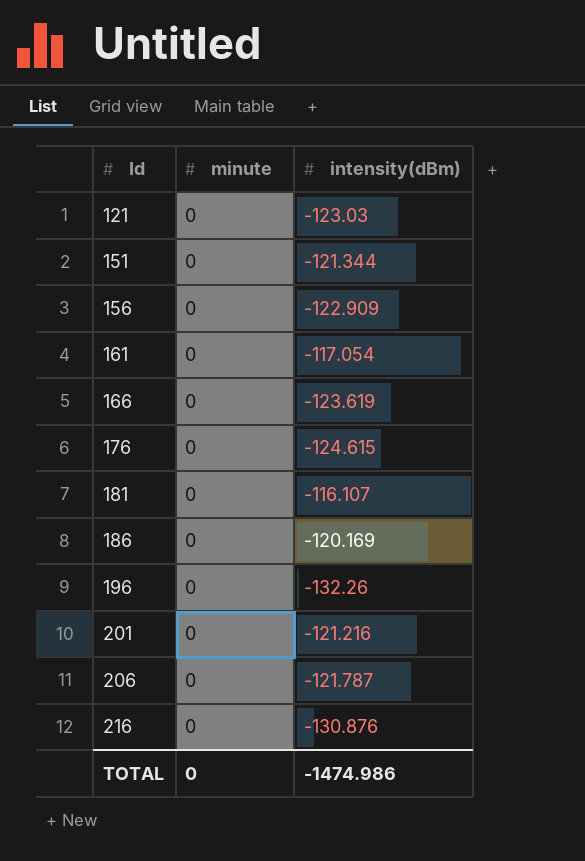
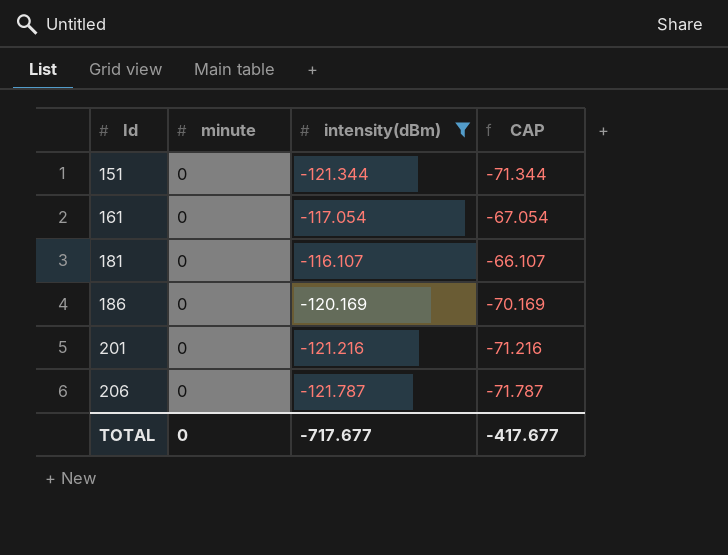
filter: none -> intensity(dBm) >= -121.787
column CAP | formula: none -> [intensity(dBm)] + 50
TOTAL | intensity(dBm): -1474.986 -> -717.677

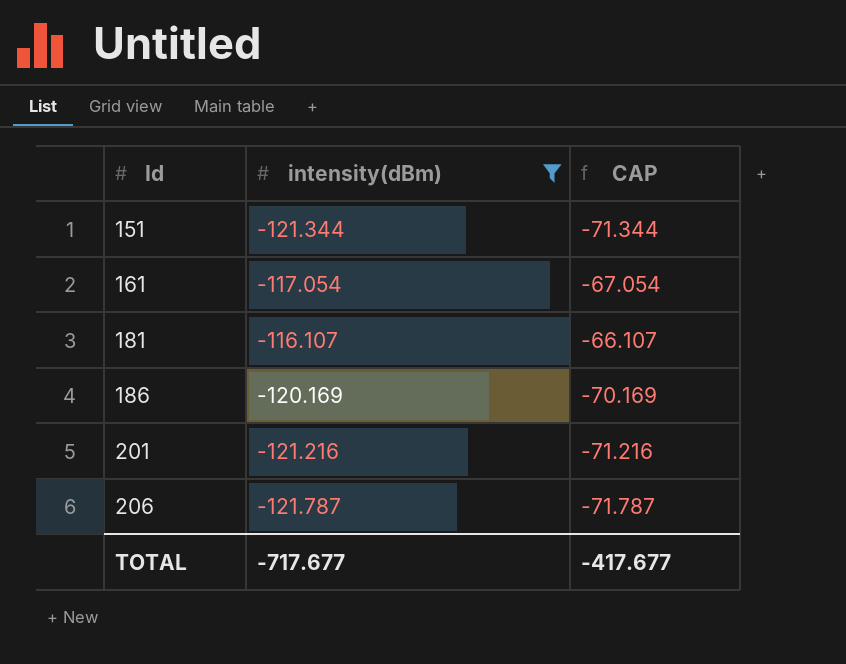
column minute | position: 2 -> none

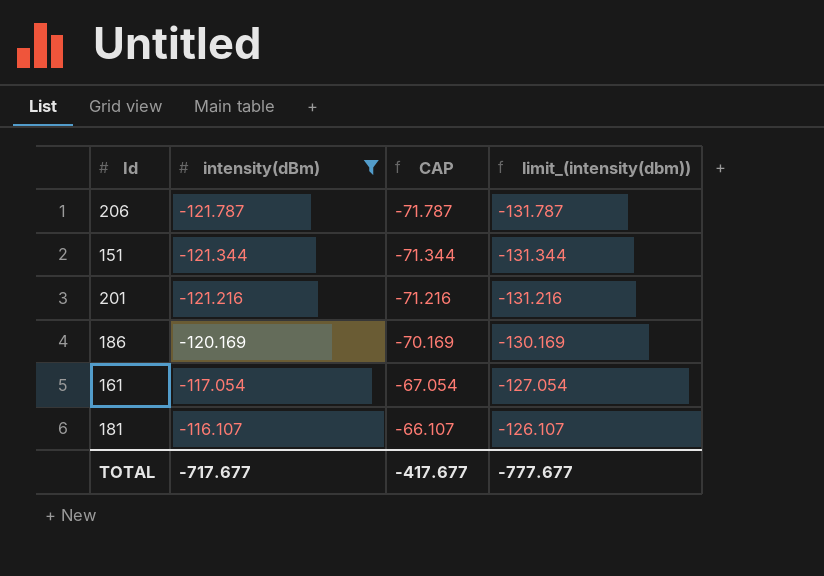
row order: Id ascending -> intensity(dBm) ascending
column limit_(intensity(dbm)) | formula: none -> [intensity(dBm)] - 10

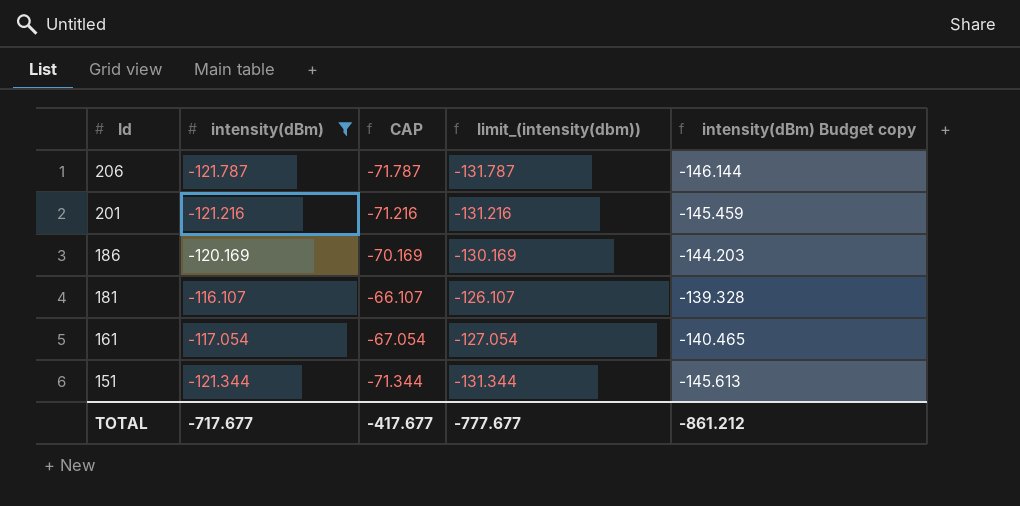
row order: intensity(dBm) ascending -> Id descending
column intensity(dBm) Budget copy | formula: none -> [intensity(dBm)] * 1.2

